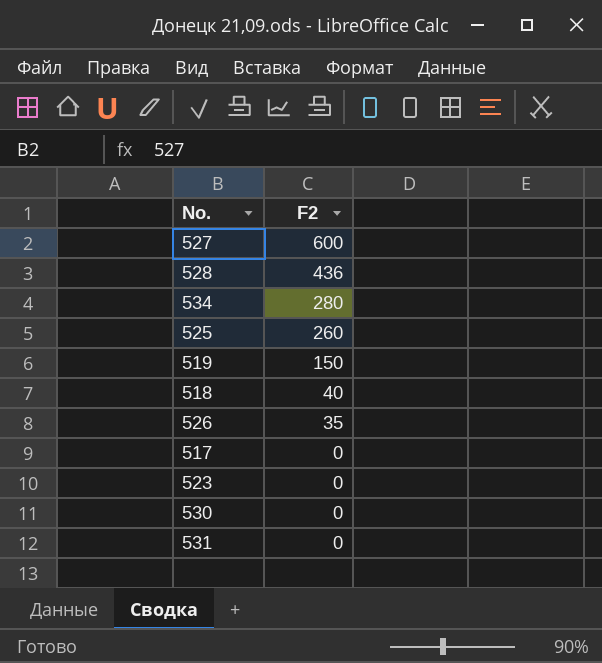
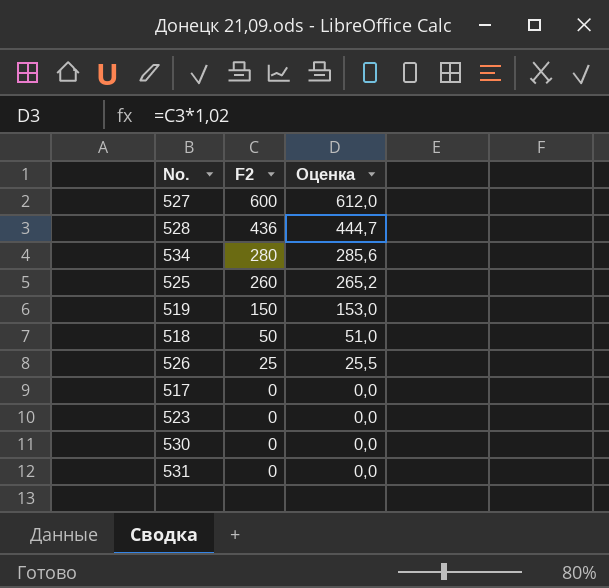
column Оценка | formula: none -> [F2] * 1,02
518 | F2: 40 -> 50
526 | F2: 35 -> 25

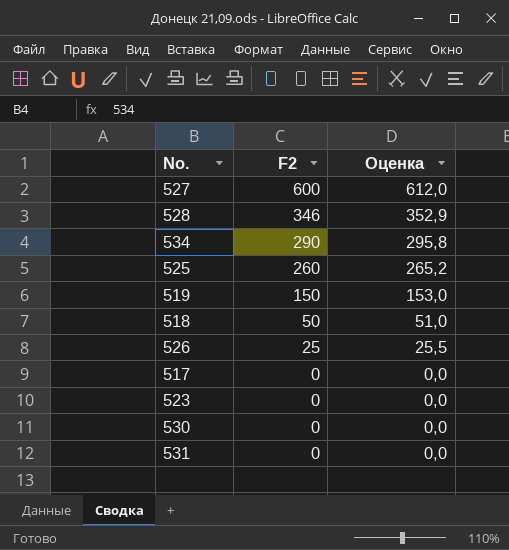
528 | F2: 436 -> 346
528 | Оценка: 444,7 -> 352,9
534 | F2: 280 -> 290
534 | Оценка: 285,6 -> 295,8

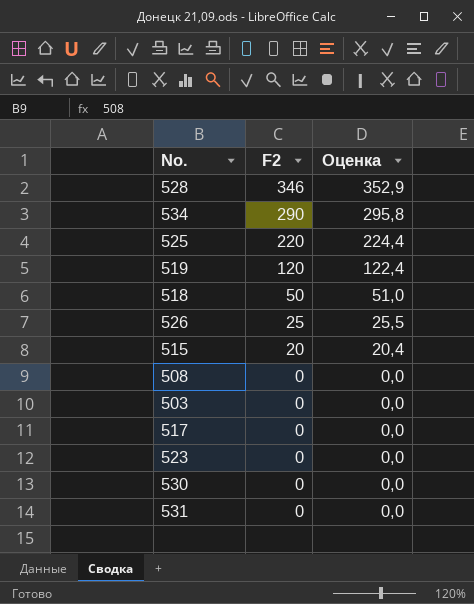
row 527: 600 | 612,0 -> none
525 | F2: 260 -> 220
525 | Оценка: 265,2 -> 224,4
519 | F2: 150 -> 120
519 | Оценка: 153,0 -> 122,4
row 515: none -> 20 | 20,4
row 508: none -> 0 | 0,0
row 503: none -> 0 | 0,0

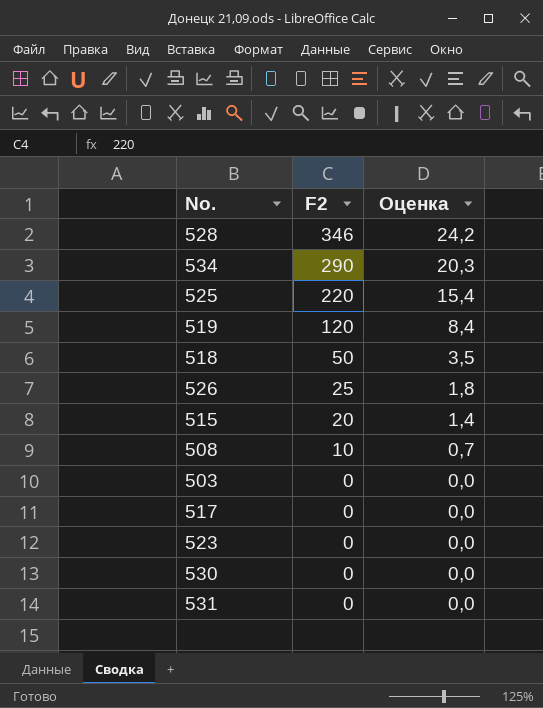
column Оценка | formula: [F2] * 1,02 -> [F2] * 0,07
508 | F2: 0 -> 10

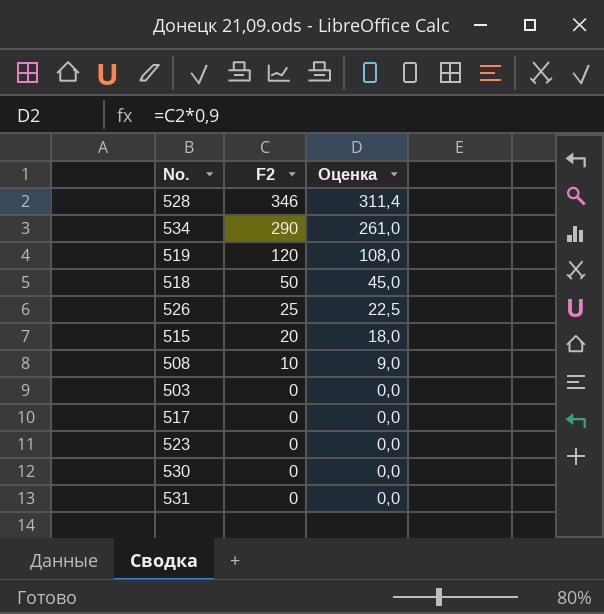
column Оценка | formula: [F2] * 0,07 -> [F2] * 0,9
row 525: 220 | 15,4 -> none

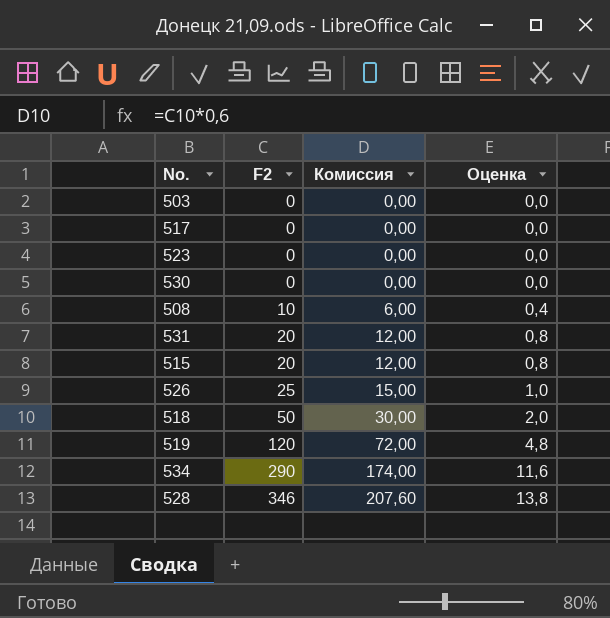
row order: F2 descending -> F2 ascending
column Комиссия | formula: none -> [F2] * 0,6
column Оценка | formula: [F2] * 0,9 -> [F2] * 0,04
531 | F2: 0 -> 20

